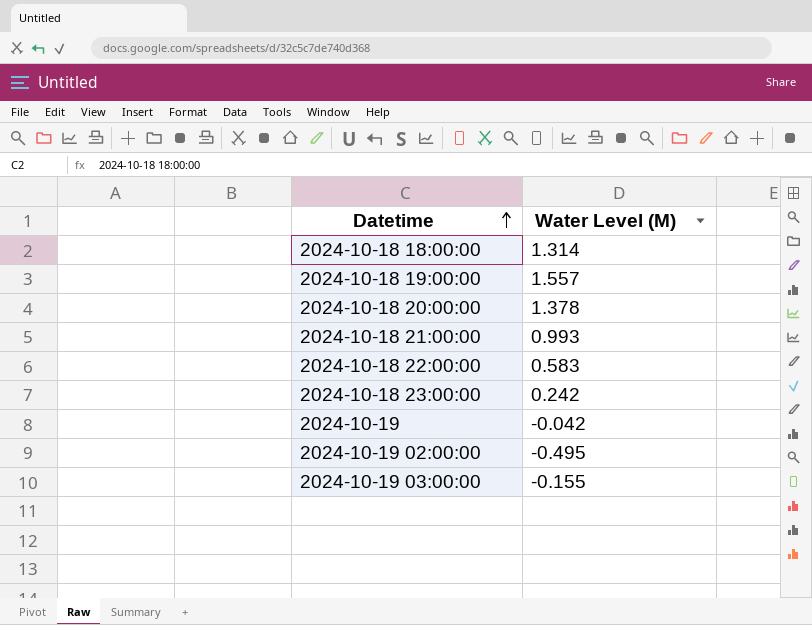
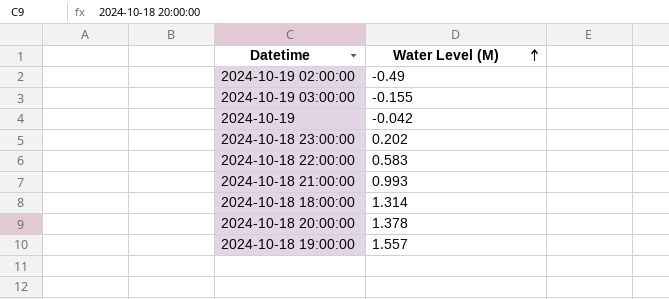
row order: Datetime ascending -> Water Level (M) ascending
2024-10-19 02:00:00 | Water Level (M): -0.495 -> -0.49
2024-10-18 23:00:00 | Water Level (M): 0.242 -> 0.202

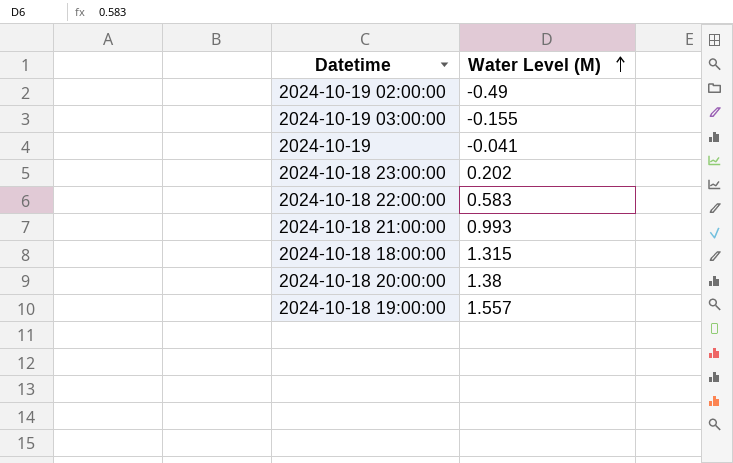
2024-10-19 | Water Level (M): -0.042 -> -0.041
2024-10-18 18:00:00 | Water Level (M): 1.314 -> 1.315
2024-10-18 20:00:00 | Water Level (M): 1.378 -> 1.38

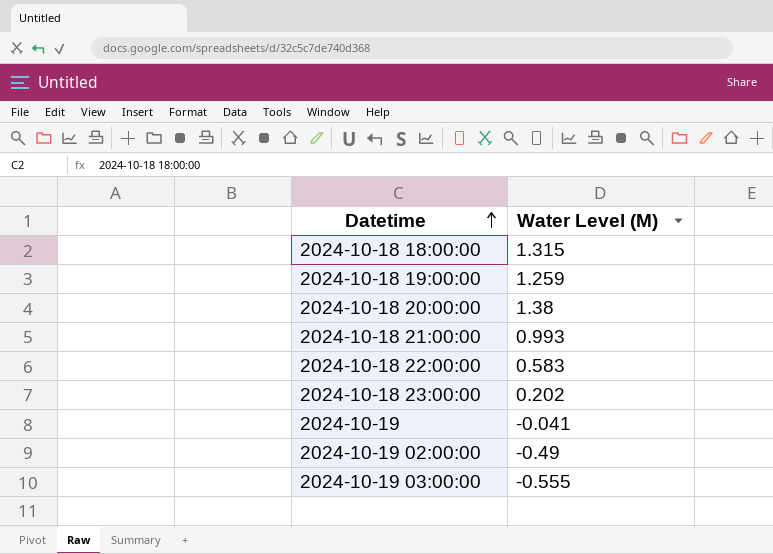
row order: Water Level (M) ascending -> Datetime ascending
2024-10-18 19:00:00 | Water Level (M): 1.557 -> 1.259
2024-10-19 03:00:00 | Water Level (M): -0.155 -> -0.555

